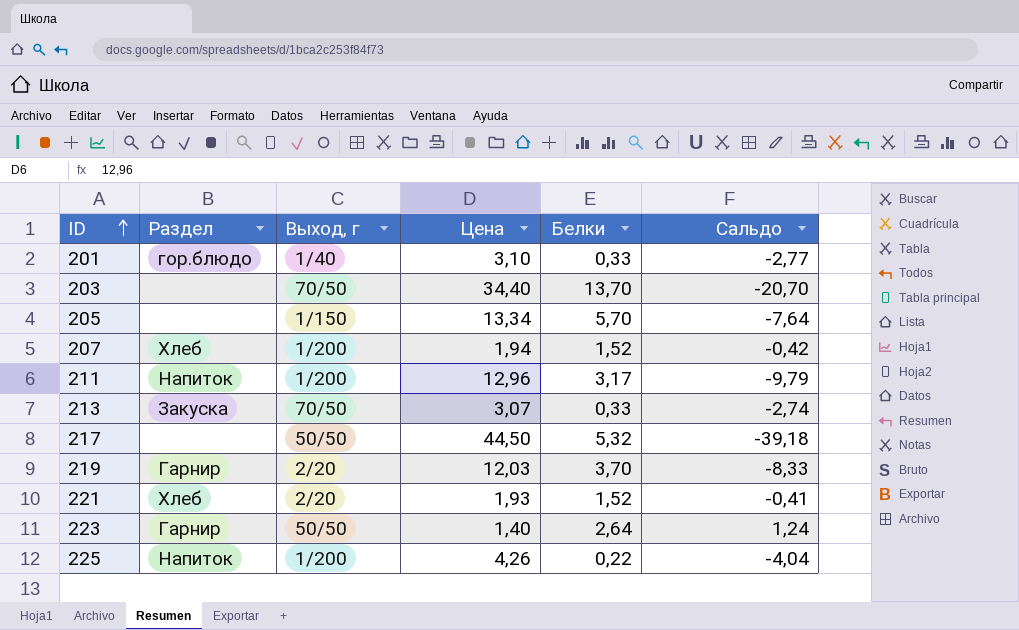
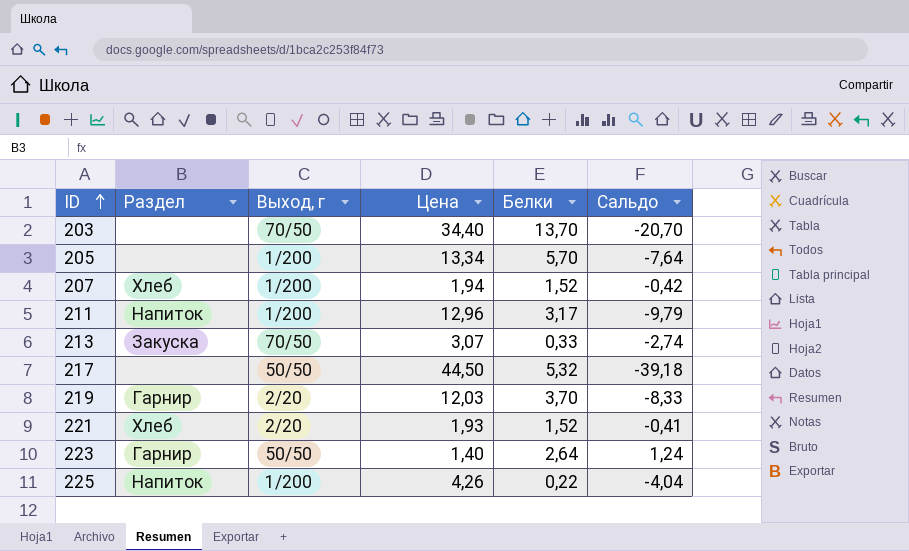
row 201: гор.блюдо | 1/40 | 3,10 | 0,33 | -2,77 -> none
205 | Выход, г: 1/150 -> 1/200

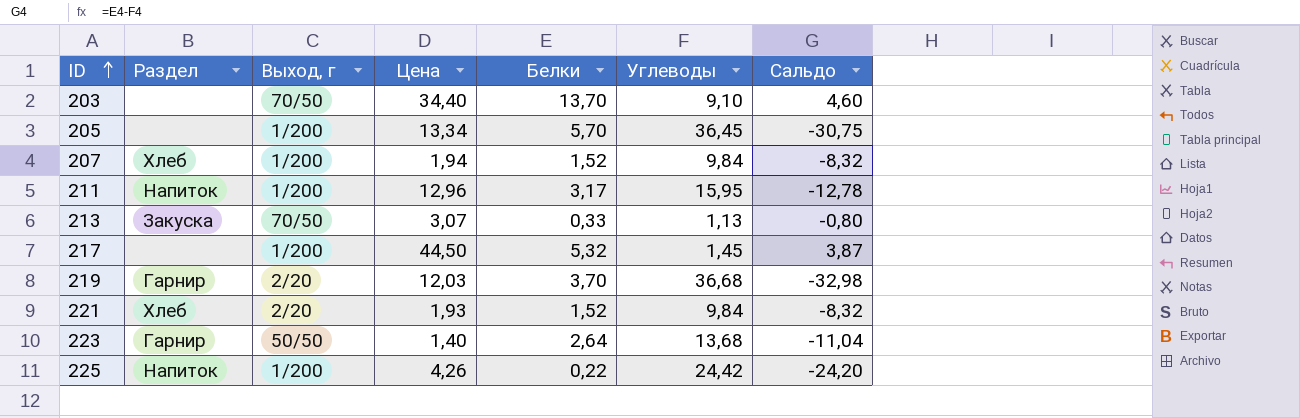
column Углеводы | position: none -> 6
column Сальдо | formula: [Белки] - [Цена] -> [Белки] - [Углеводы]
217 | Выход, г: 50/50 -> 1/200

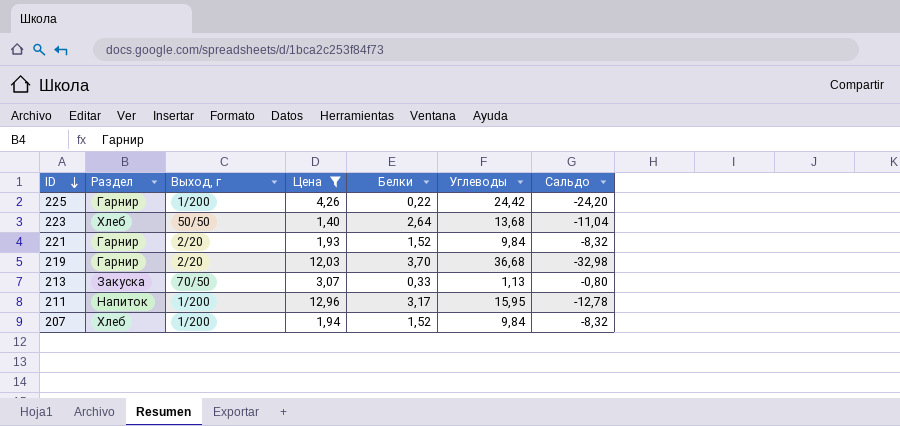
filter: none -> Цена <= 12,96
row order: ID ascending -> ID descending
225 | Раздел: Напиток -> Гарнир
223 | Раздел: Гарнир -> Хлеб
221 | Раздел: Хлеб -> Гарнир

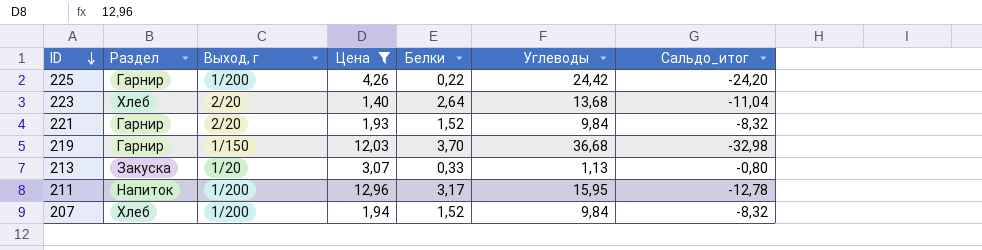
column name: Сальдо -> Сальдо_итог
223 | Выход, г: 50/50 -> 2/20
219 | Выход, г: 2/20 -> 1/150
213 | Выход, г: 70/50 -> 1/20

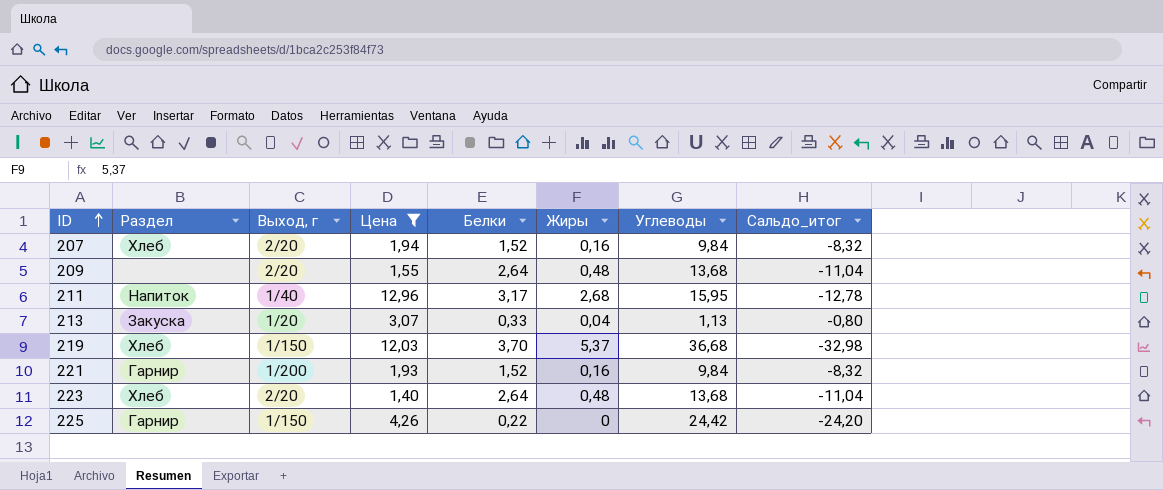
row order: ID descending -> ID ascending
column Жиры | position: none -> 6
207 | Выход, г: 1/200 -> 2/20
row 209: none -> none | 2/20 | 1,55 | 2,64 | 0,48 | 13,68 | -11,04
211 | Выход, г: 1/200 -> 1/40
219 | Раздел: Гарнир -> Хлеб
221 | Выход, г: 2/20 -> 1/200
225 | Выход, г: 1/200 -> 1/150

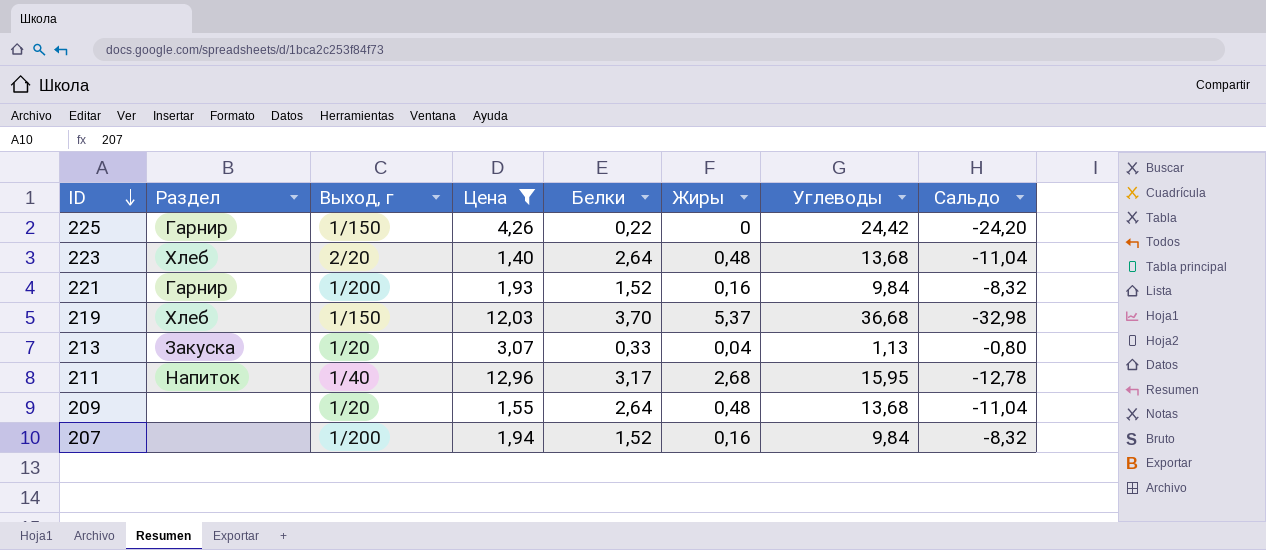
row order: ID ascending -> ID descending
column name: Сальдо_итог -> Сальдо
209 | Выход, г: 2/20 -> 1/20
207 | Раздел: Хлеб -> none
207 | Выход, г: 2/20 -> 1/200

